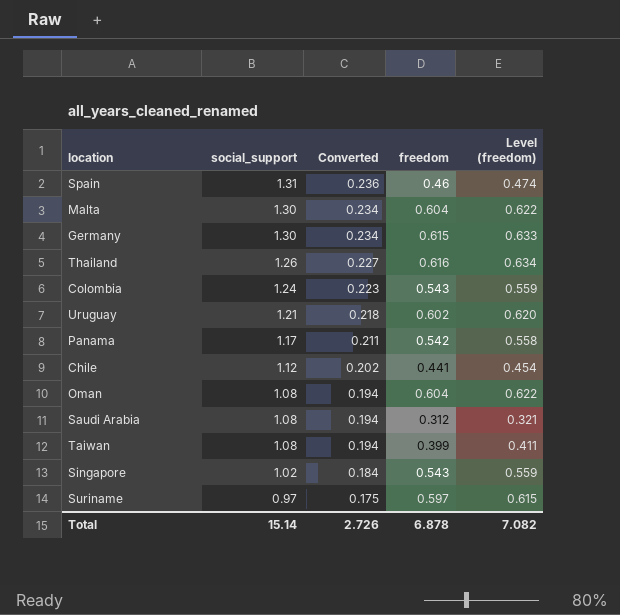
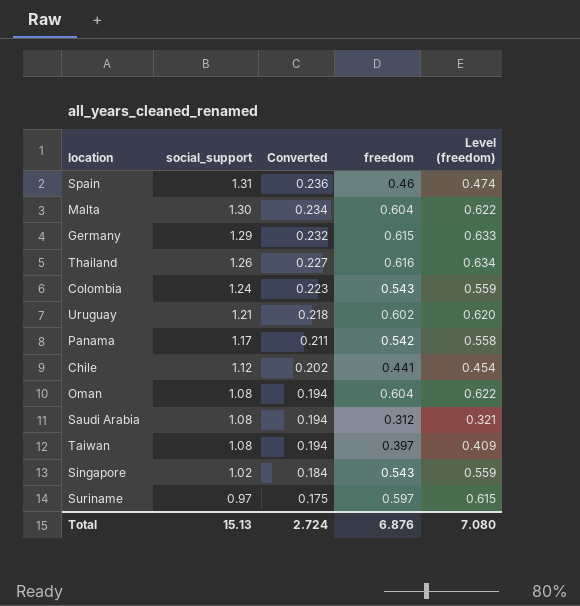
Germany | social_support: 1.30 -> 1.29
Germany | Converted: 0.234 -> 0.232
Taiwan | freedom: 0.399 -> 0.397
Taiwan | Level (freedom): 0.411 -> 0.409
Total | social_support: 15.14 -> 15.13
Total | Converted: 2.726 -> 2.724
Total | freedom: 6.878 -> 6.876
Total | Level (freedom): 7.082 -> 7.080

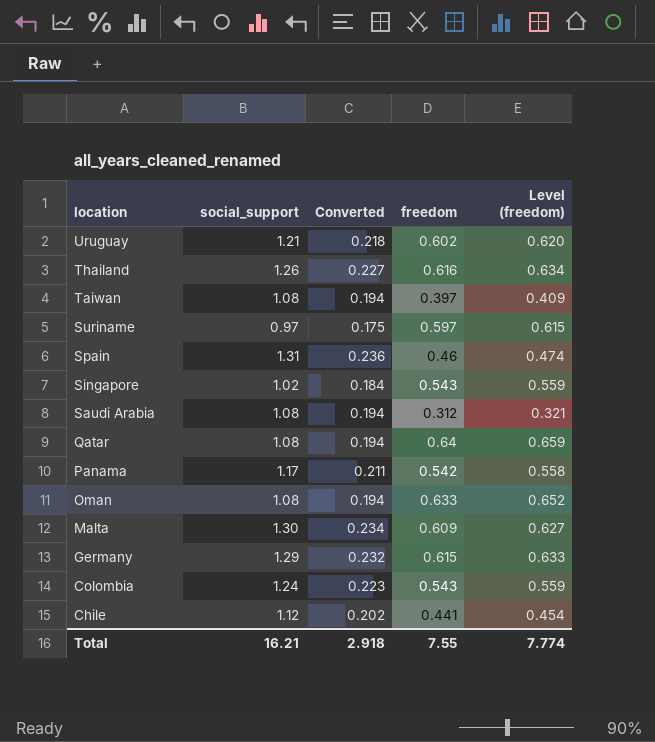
row order: social_support descending -> location descending
row Qatar: none -> 1.08 | 0.194 | 0.64 | 0.659
Oman | freedom: 0.604 -> 0.633
Oman | Level (freedom): 0.622 -> 0.652
Malta | freedom: 0.604 -> 0.609
Malta | Level (freedom): 0.622 -> 0.627
Total | social_support: 15.13 -> 16.21
Total | Converted: 2.724 -> 2.918
Total | freedom: 6.876 -> 7.55
Total | Level (freedom): 7.080 -> 7.774

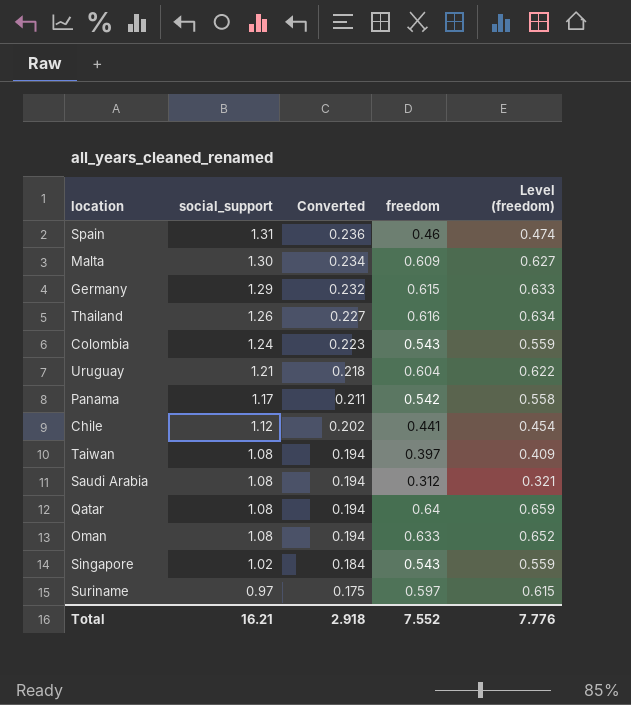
row order: location descending -> social_support descending
Uruguay | freedom: 0.602 -> 0.604
Uruguay | Level (freedom): 0.620 -> 0.622
Total | freedom: 7.55 -> 7.552
Total | Level (freedom): 7.774 -> 7.776

